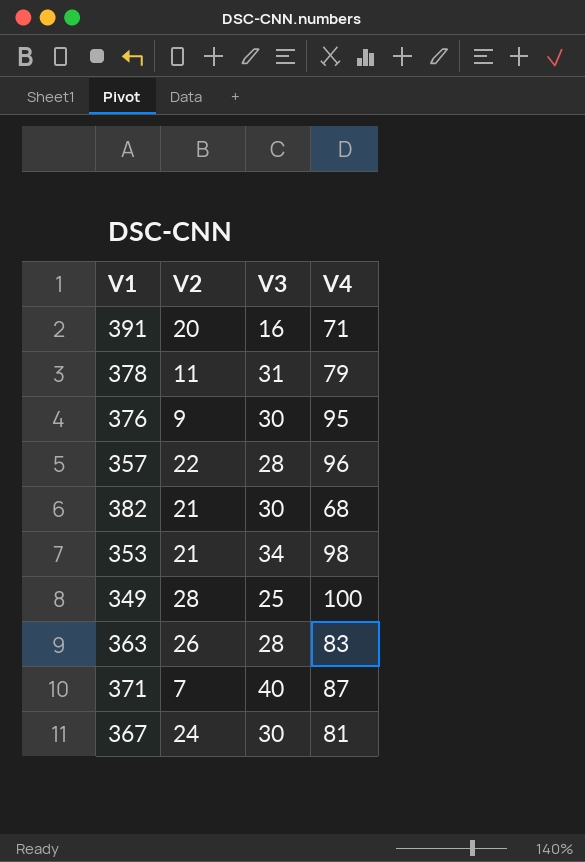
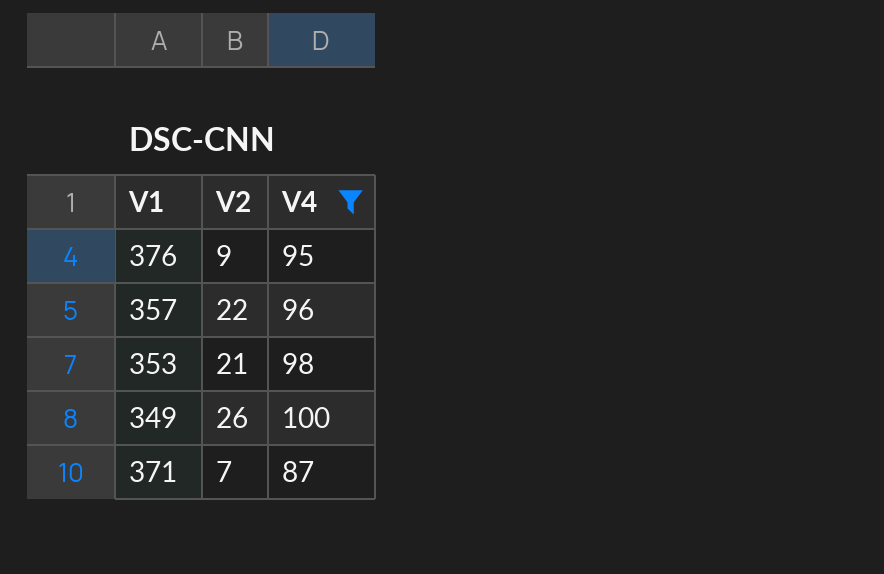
filter: none -> V4 >= 87
column V3 | position: 3 -> none
349 | V2: 28 -> 26

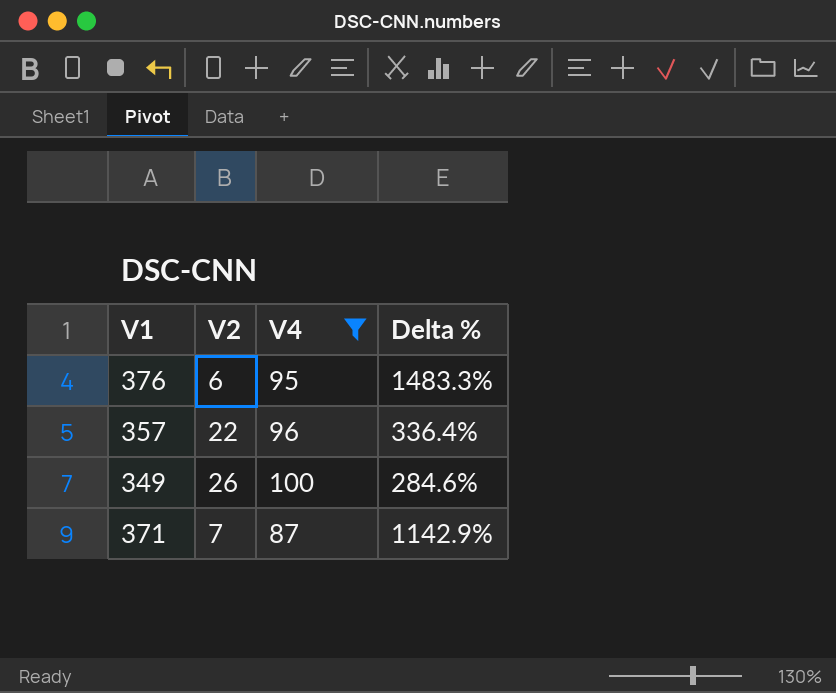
column Delta % | formula: none -> ([V4] - [V2]) / [V2]
row 353: 21 | 98 -> none
376 | V2: 9 -> 6

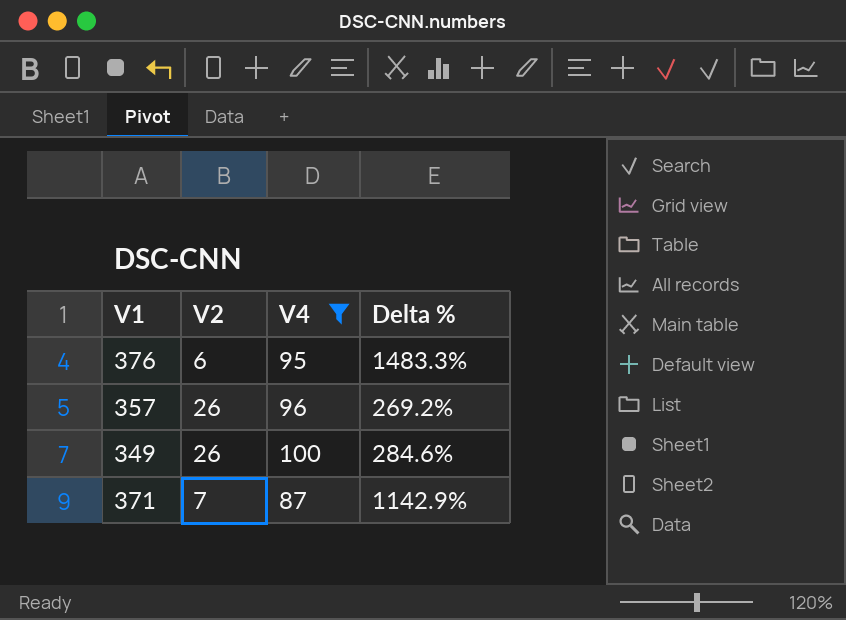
357 | V2: 22 -> 26
357 | Delta %: 336.4% -> 269.2%

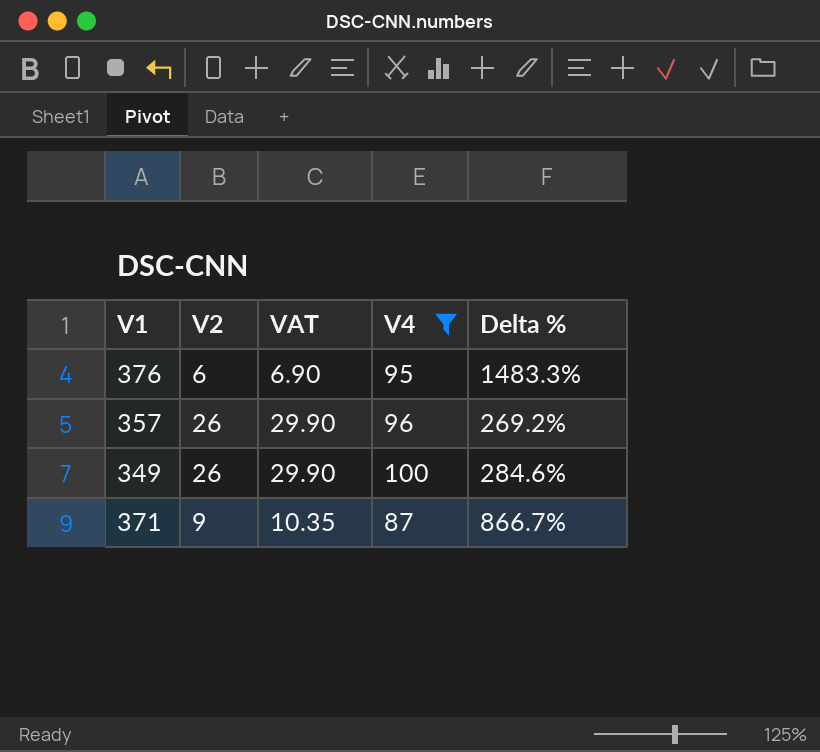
column VAT | formula: none -> [V2] * 1.15
371 | V2: 7 -> 9
371 | Delta %: 1142.9% -> 866.7%

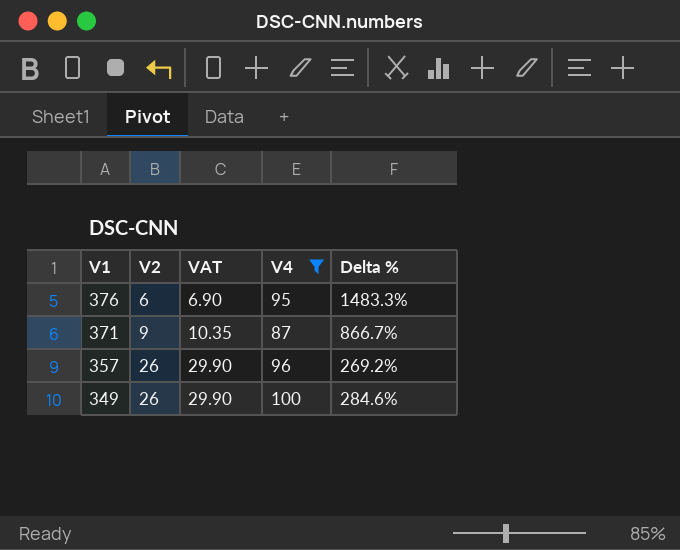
row order: none -> V1 descending

